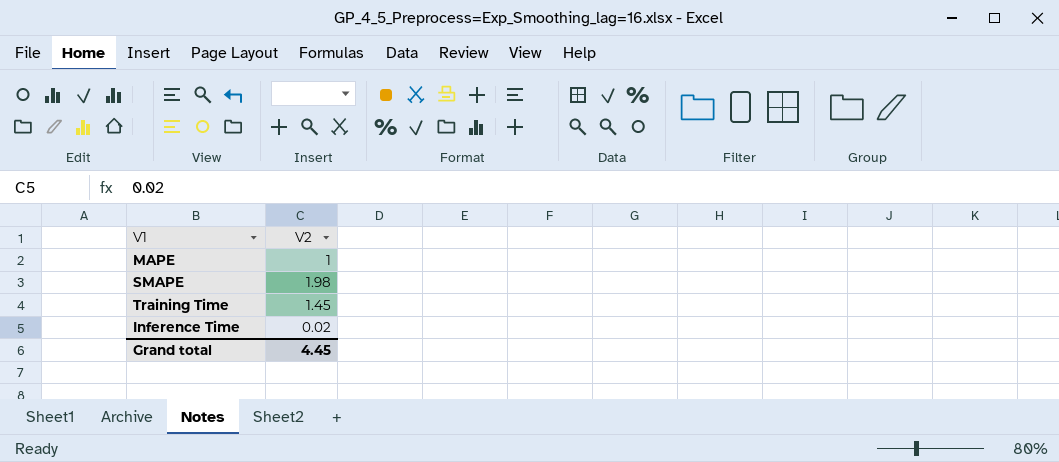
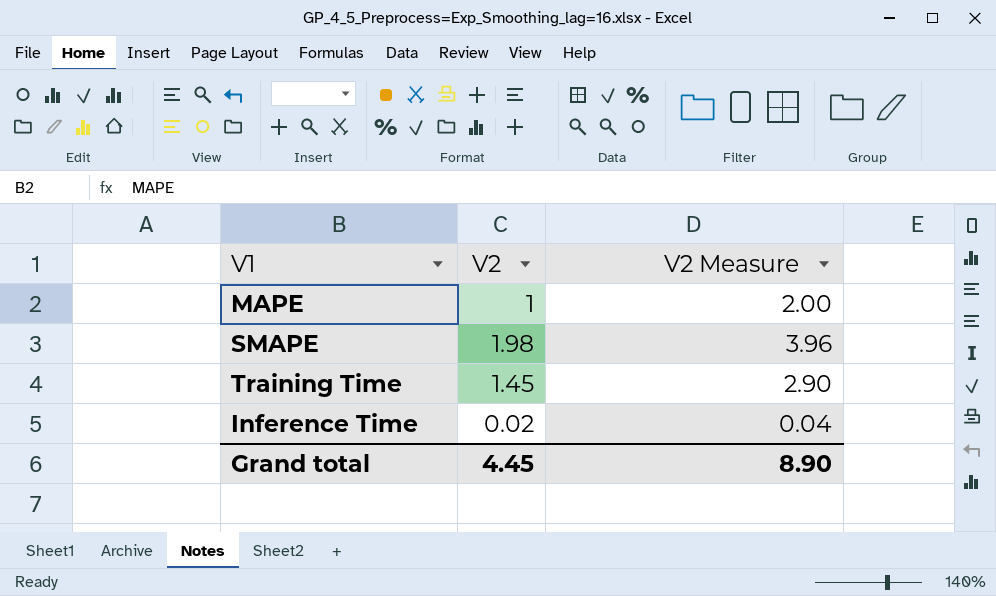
column V2 Measure | formula: none -> [V2] * 2

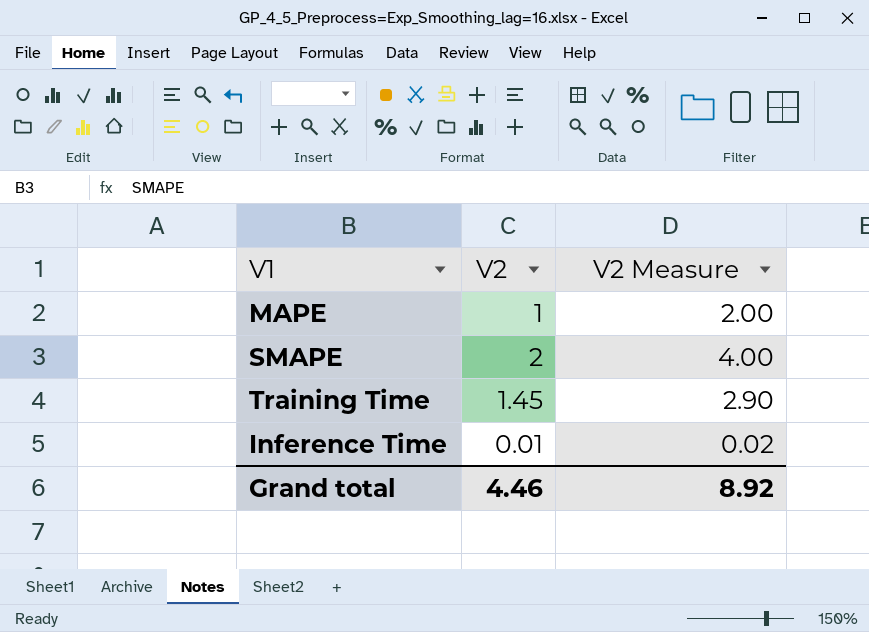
SMAPE | V2: 1.98 -> 2
SMAPE | V2 Measure: 3.96 -> 4.00
Inference Time | V2: 0.02 -> 0.01
Inference Time | V2 Measure: 0.04 -> 0.02
Grand total | V2: 4.45 -> 4.46
Grand total | V2 Measure: 8.90 -> 8.92

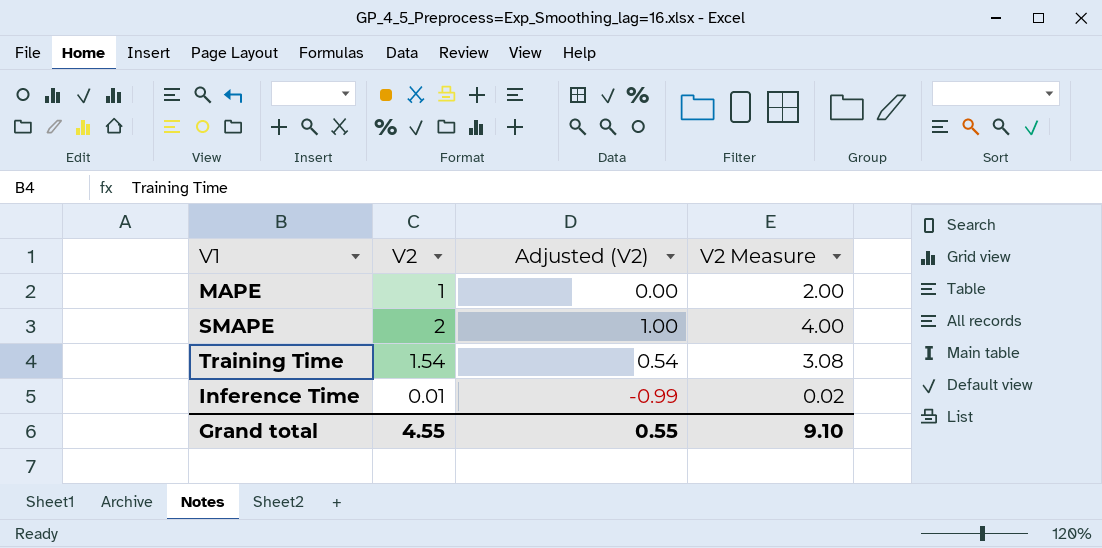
column Adjusted (V2) | formula: none -> [V2] - 1
Training Time | V2: 1.45 -> 1.54
Training Time | V2 Measure: 2.90 -> 3.08
Grand total | V2: 4.46 -> 4.55
Grand total | V2 Measure: 8.92 -> 9.10

